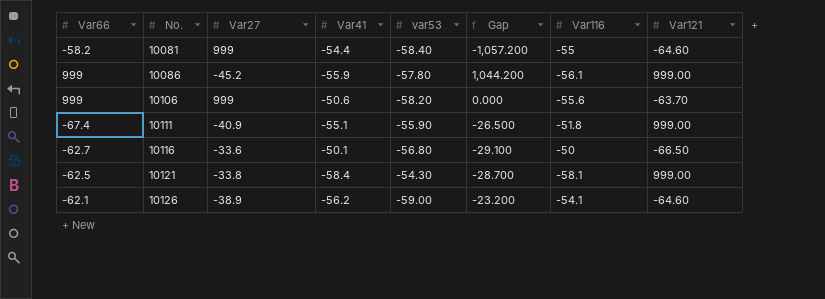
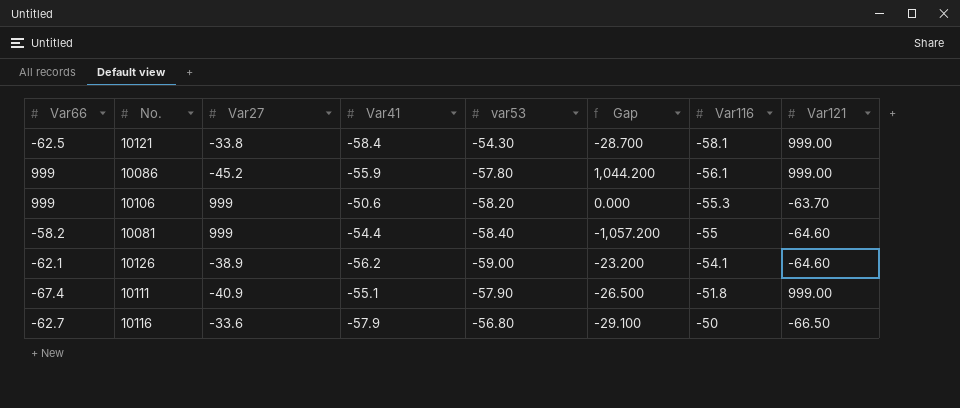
row order: No. ascending -> Var116 ascending
10106 | Var116: -55.6 -> -55.3
10111 | var53: -55.90 -> -57.90
10116 | Var41: -50.1 -> -57.9

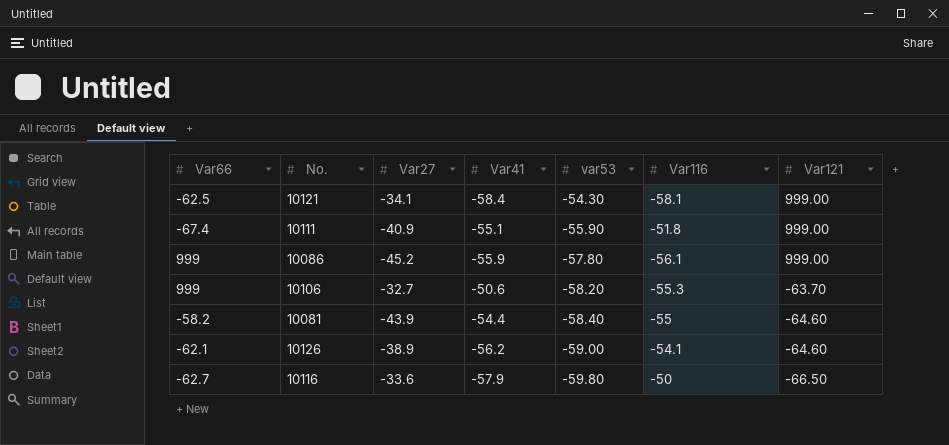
row order: Var116 ascending -> var53 descending
column Gap | formula: [Var66] - [Var27] -> none
10121 | Var27: -33.8 -> -34.1
10111 | var53: -57.90 -> -55.90
10106 | Var27: 999 -> -32.7
10081 | Var27: 999 -> -43.9
10116 | var53: -56.80 -> -59.80

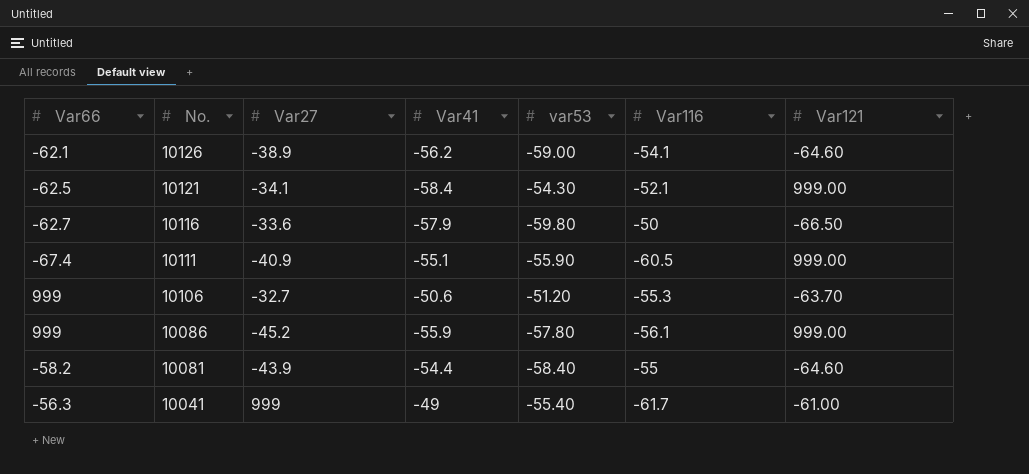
row order: var53 descending -> No. descending
10121 | Var116: -58.1 -> -52.1
10111 | Var116: -51.8 -> -60.5
10106 | var53: -58.20 -> -51.20
row 10041: none -> -56.3 | 999 | -49 | -55.40 | -61.7 | -61.00

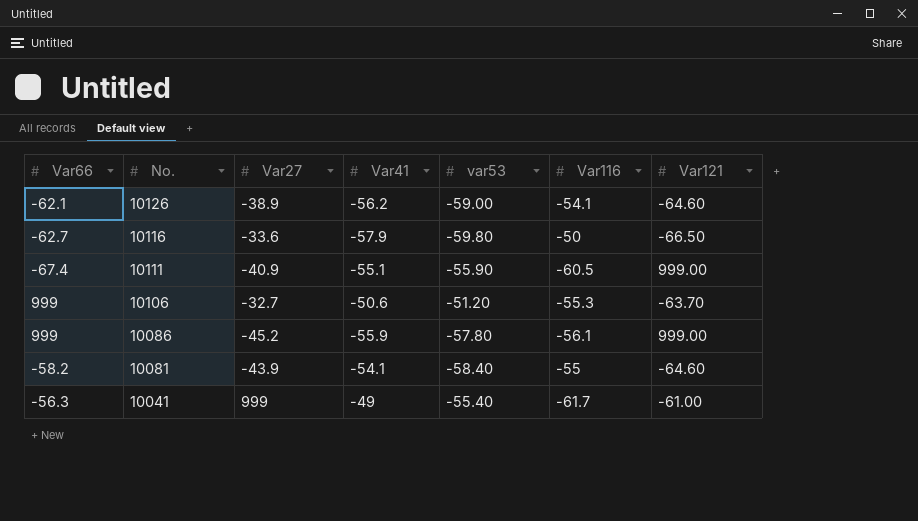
row 10121: -62.5 | -34.1 | -58.4 | -54.30 | -52.1 | 999.00 -> none
10081 | Var41: -54.4 -> -54.1

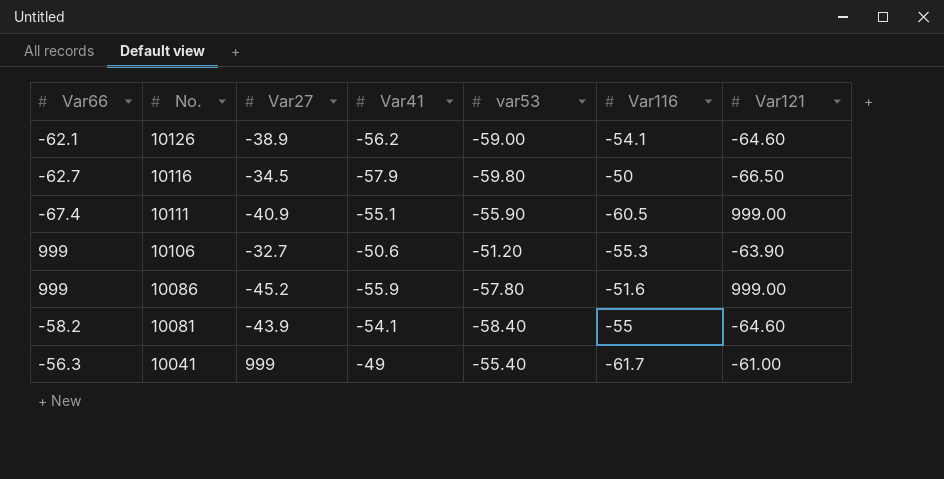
10116 | Var27: -33.6 -> -34.5
10106 | Var121: -63.70 -> -63.90
10086 | Var116: -56.1 -> -51.6

